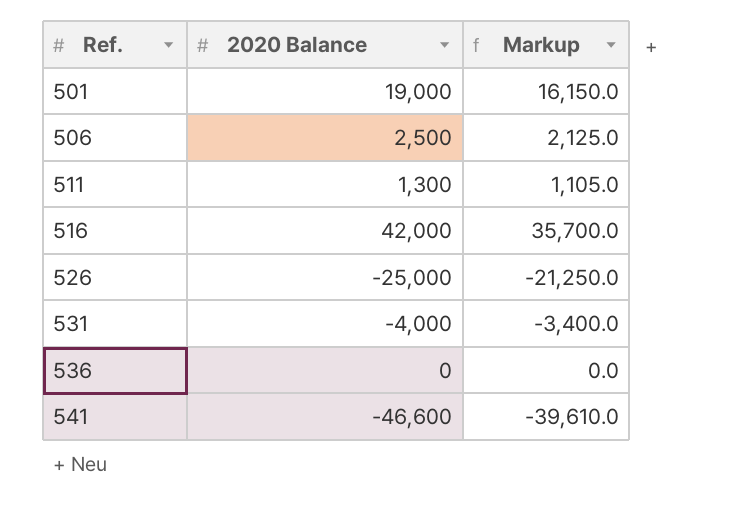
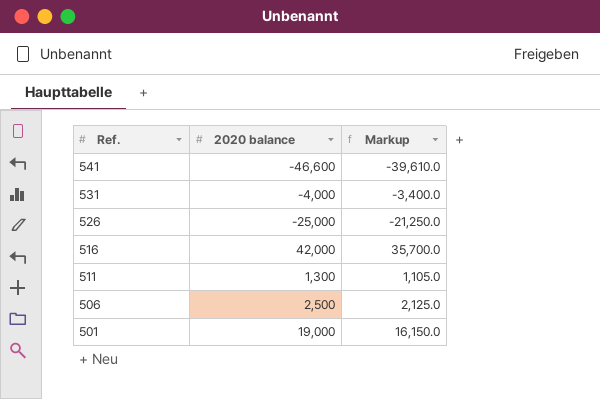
row order: Ref. ascending -> Ref. descending
column name: 2020 Balance -> 2020 balance
row 536: 0 | 0.0 -> none

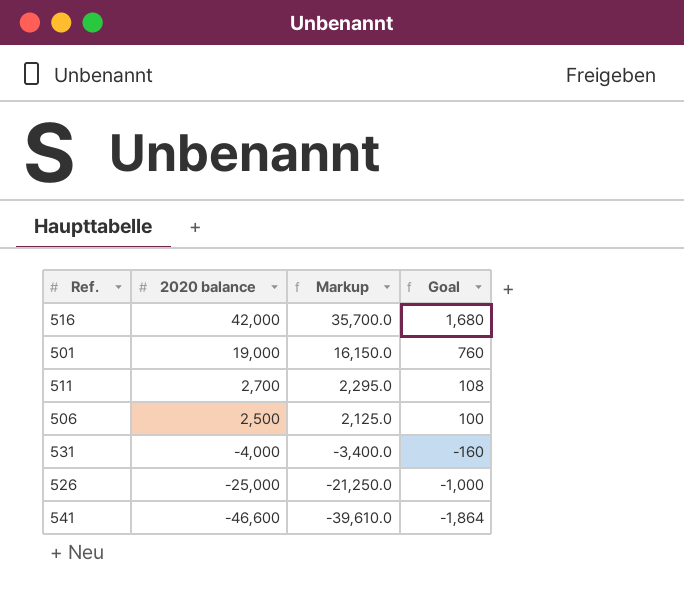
row order: Ref. descending -> 2020 balance descending
column Goal | formula: none -> [2020 balance] * 0.04
511 | 2020 balance: 1,300 -> 2,700
511 | Markup: 1,105.0 -> 2,295.0

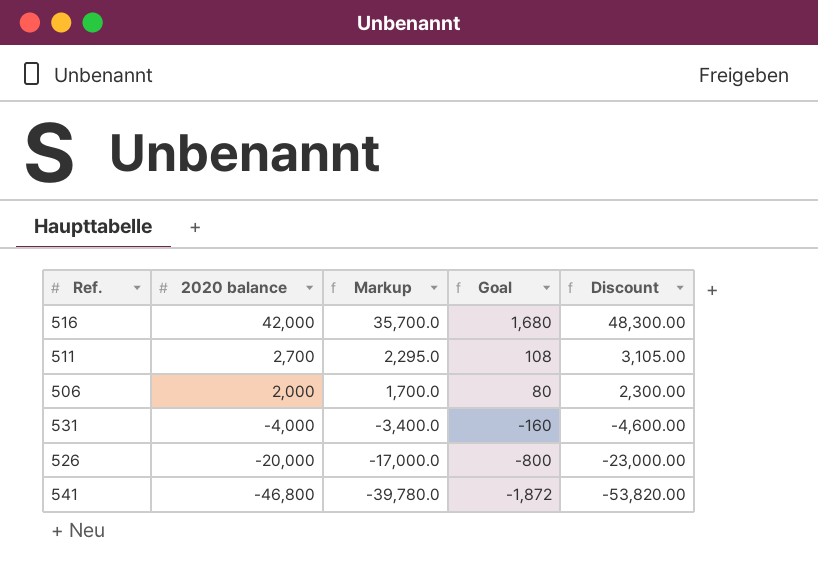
column Discount | formula: none -> [2020 balance] * 1.15
row 501: 19,000 | 16,150.0 | 760 -> none
506 | 2020 balance: 2,500 -> 2,000
506 | Markup: 2,125.0 -> 1,700.0
506 | Goal: 100 -> 80
526 | 2020 balance: -25,000 -> -20,000
526 | Markup: -21,250.0 -> -17,000.0
526 | Goal: -1,000 -> -800
541 | 2020 balance: -46,600 -> -46,800
541 | Markup: -39,610.0 -> -39,780.0
541 | Goal: -1,864 -> -1,872

